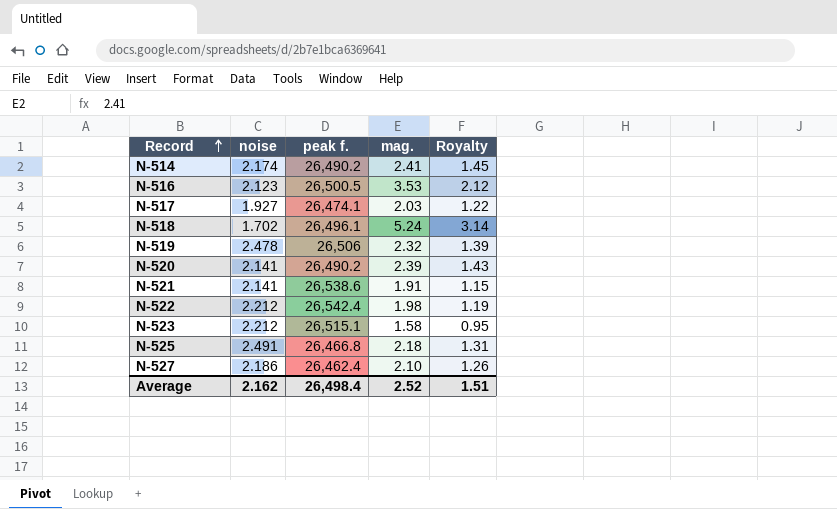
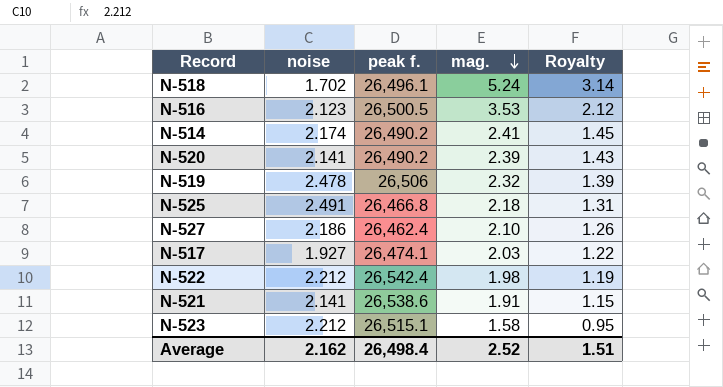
row order: Record ascending -> mag. descending

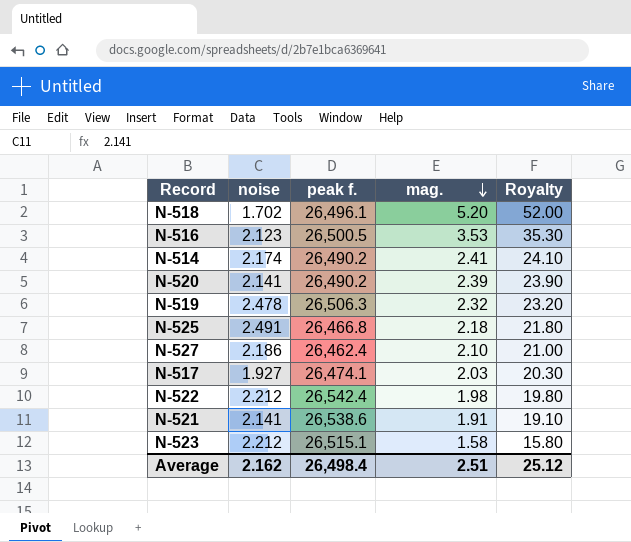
column Royalty | formula: [mag.] * 0.6 -> [mag.] * 10
N-518 | mag.: 5.24 -> 5.20
N-519 | peak f.: 26,506 -> 26,506.3
Average | mag.: 2.52 -> 2.51
Average | Royalty: 1.51 -> 25.12

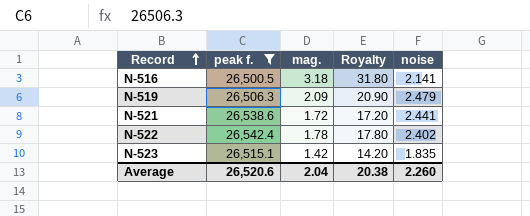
filter: none -> peak f. >= 26,500.5
row order: mag. descending -> Record ascending
column noise | position: 2 -> 5
N-516 | mag.: 3.53 -> 3.18
N-516 | Royalty: 35.30 -> 31.80
N-516 | noise: 2.123 -> 2.141
N-519 | mag.: 2.32 -> 2.09
N-519 | Royalty: 23.20 -> 20.90
N-519 | noise: 2.478 -> 2.479
N-521 | mag.: 1.91 -> 1.72
N-521 | Royalty: 19.10 -> 17.20
N-521 | noise: 2.141 -> 2.441
N-522 | mag.: 1.98 -> 1.78
N-522 | Royalty: 19.80 -> 17.80
N-522 | noise: 2.212 -> 2.402
N-523 | mag.: 1.58 -> 1.42
N-523 | Royalty: 15.80 -> 14.20
N-523 | noise: 2.212 -> 1.835
Average | peak f.: 26,498.4 -> 26,520.6
Average | mag.: 2.51 -> 2.04
Average | Royalty: 25.12 -> 20.38
Average | noise: 2.162 -> 2.260

